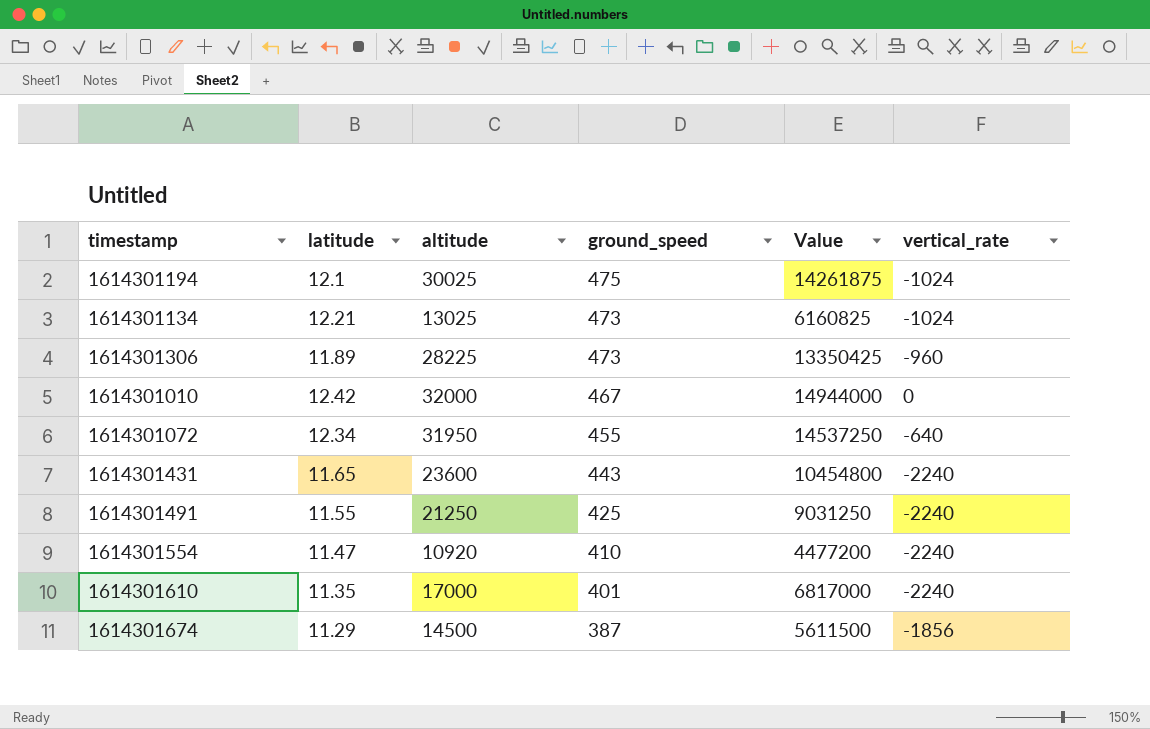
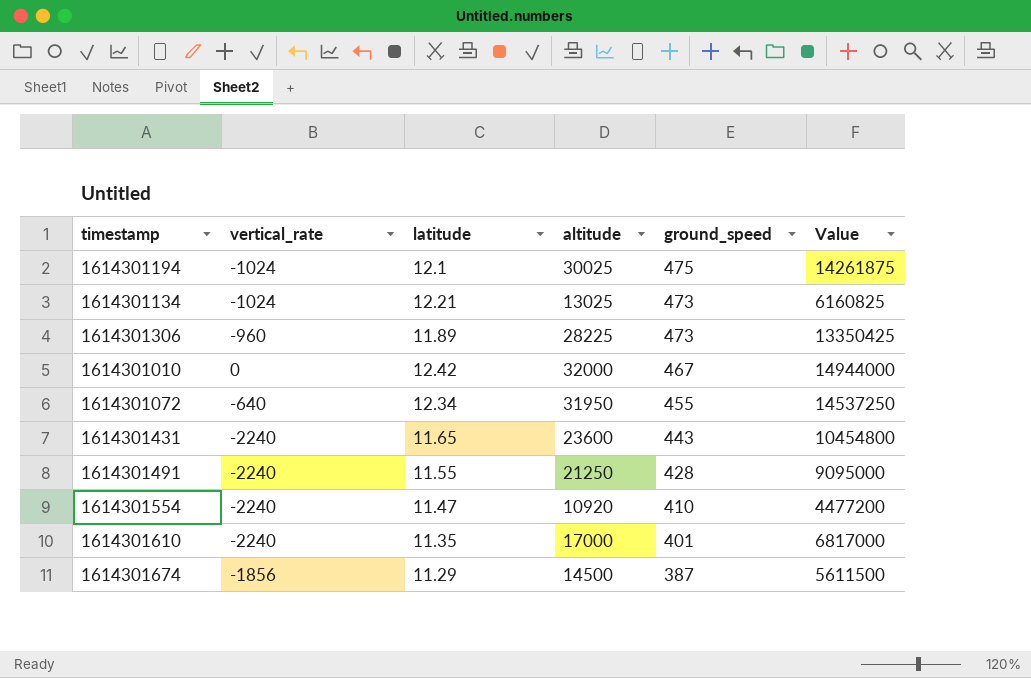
column vertical_rate | position: 6 -> 2
1614301491 | ground_speed: 425 -> 428
1614301491 | Value: 9031250 -> 9095000

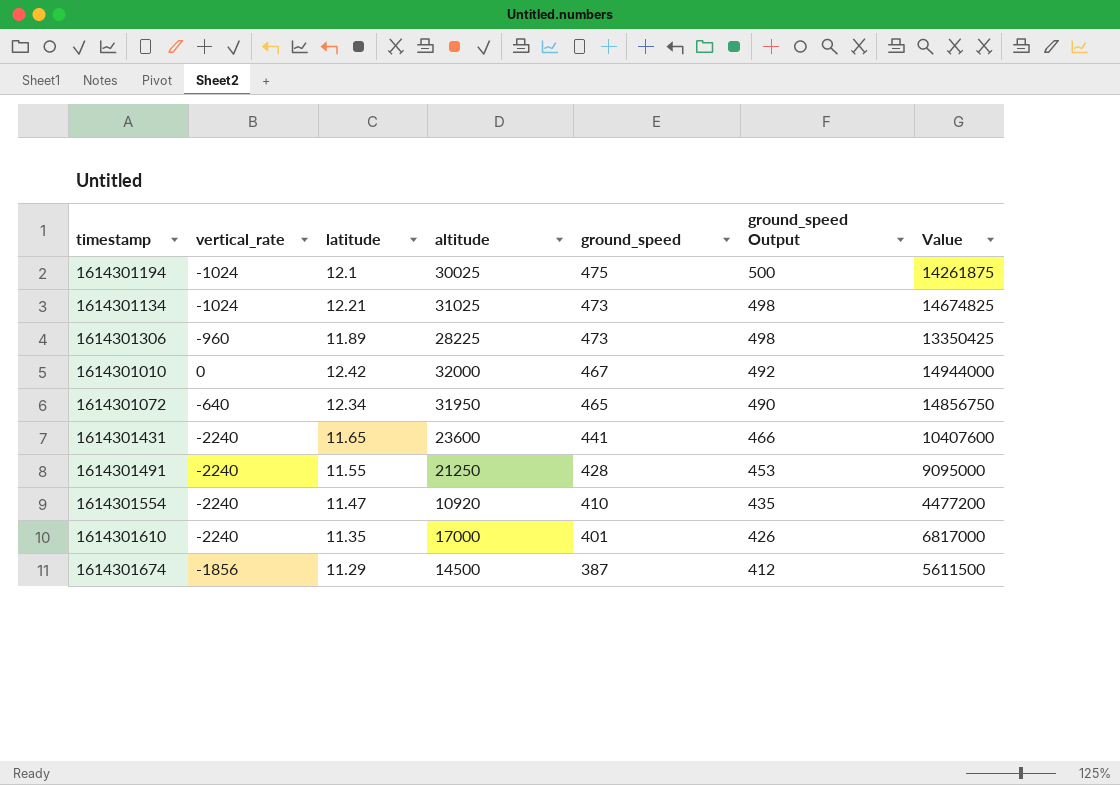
column ground_speed Output | formula: none -> [ground_speed] + 25
1614301134 | altitude: 13025 -> 31025
1614301134 | Value: 6160825 -> 14674825
1614301072 | ground_speed: 455 -> 465
1614301072 | Value: 14537250 -> 14856750
1614301431 | ground_speed: 443 -> 441
1614301431 | Value: 10454800 -> 10407600

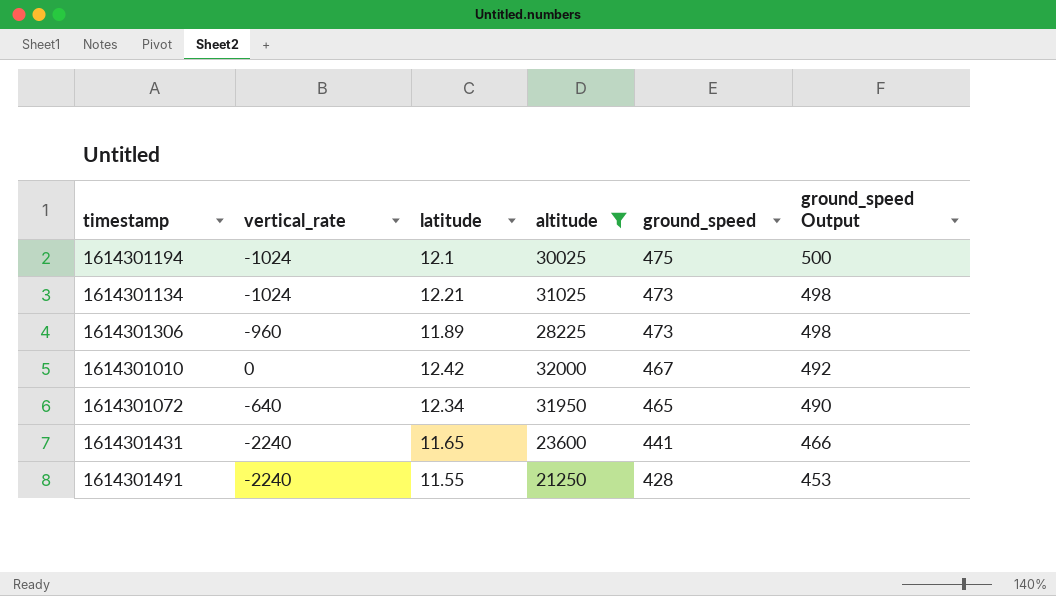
filter: none -> altitude >= 21250
column Value | formula: [altitude] * [ground_speed] -> none

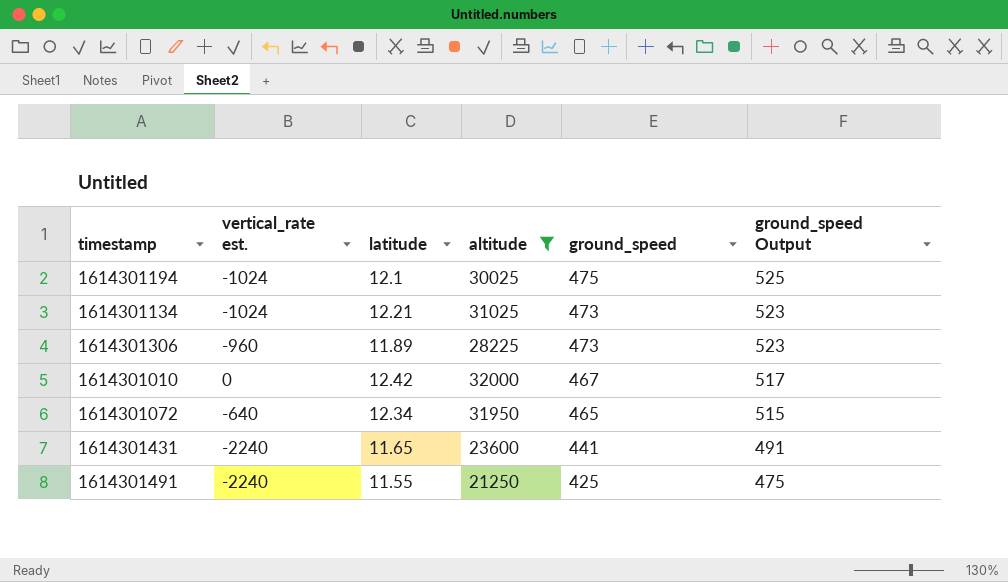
column name: vertical_rate -> vertical_rate est.
column ground_speed Output | formula: [ground_speed] + 25 -> [ground_speed] + 50
1614301491 | ground_speed: 428 -> 425

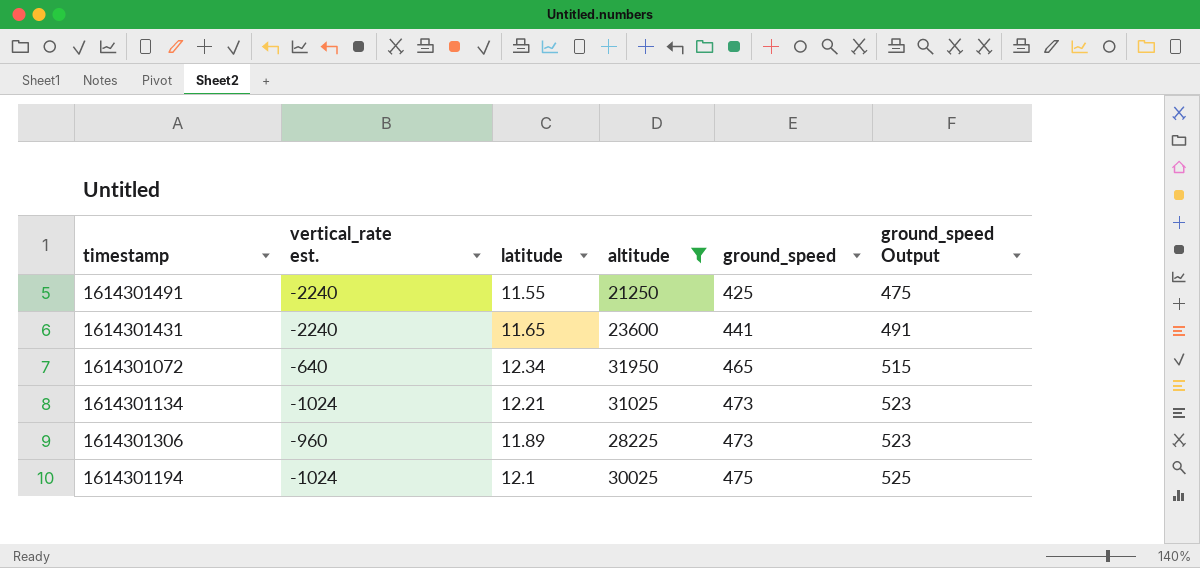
row order: ground_speed descending -> ground_speed ascending
row 1614301010: 0 | 12.42 | 32000 | 467 | 517 -> none

